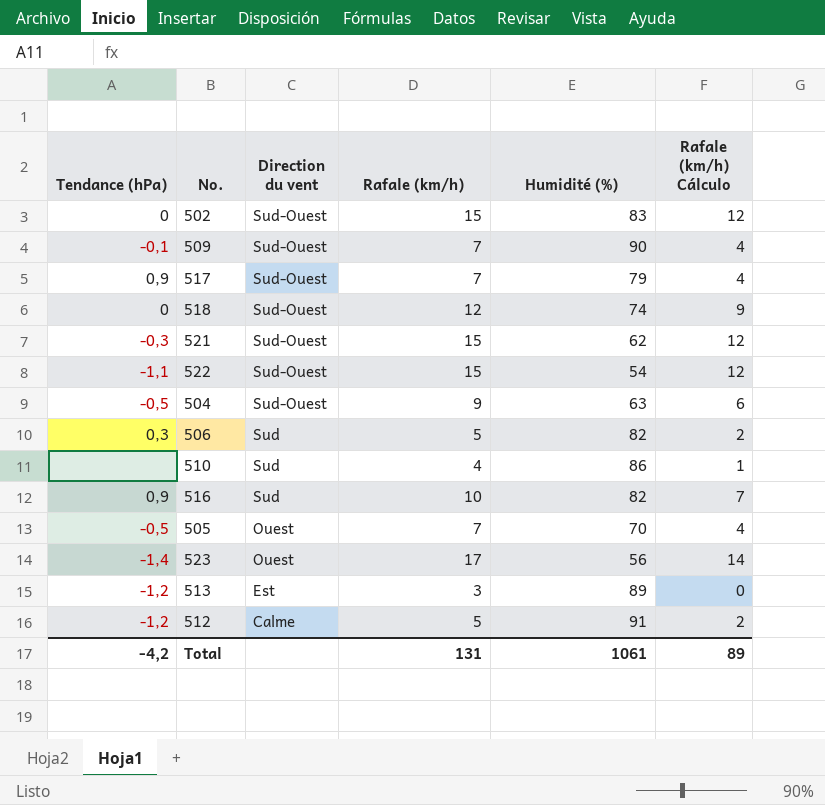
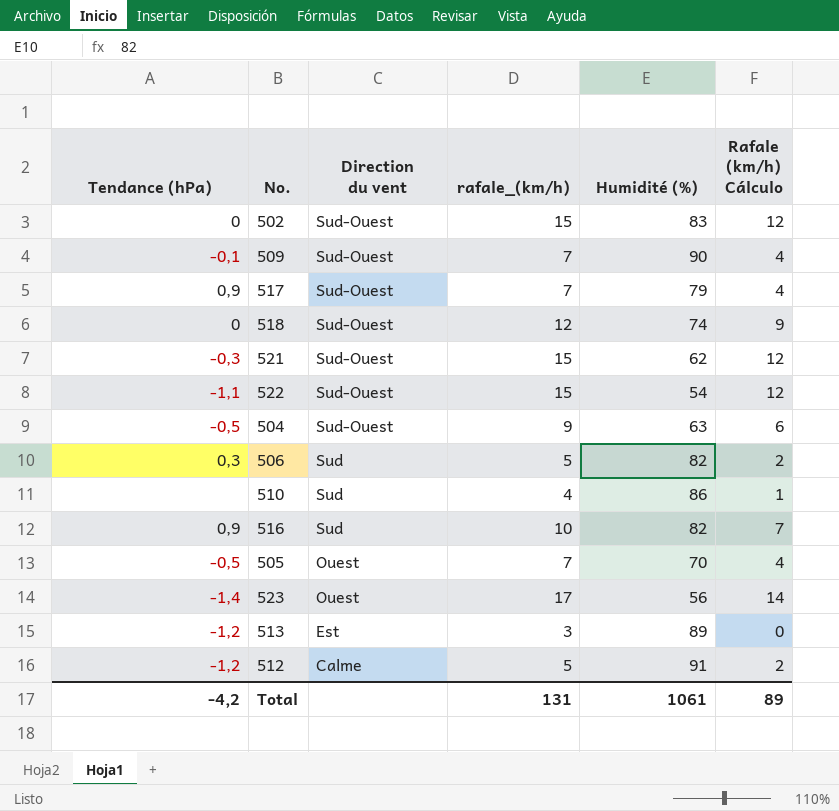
column name: Rafale (km/h) -> rafale_(km/h)

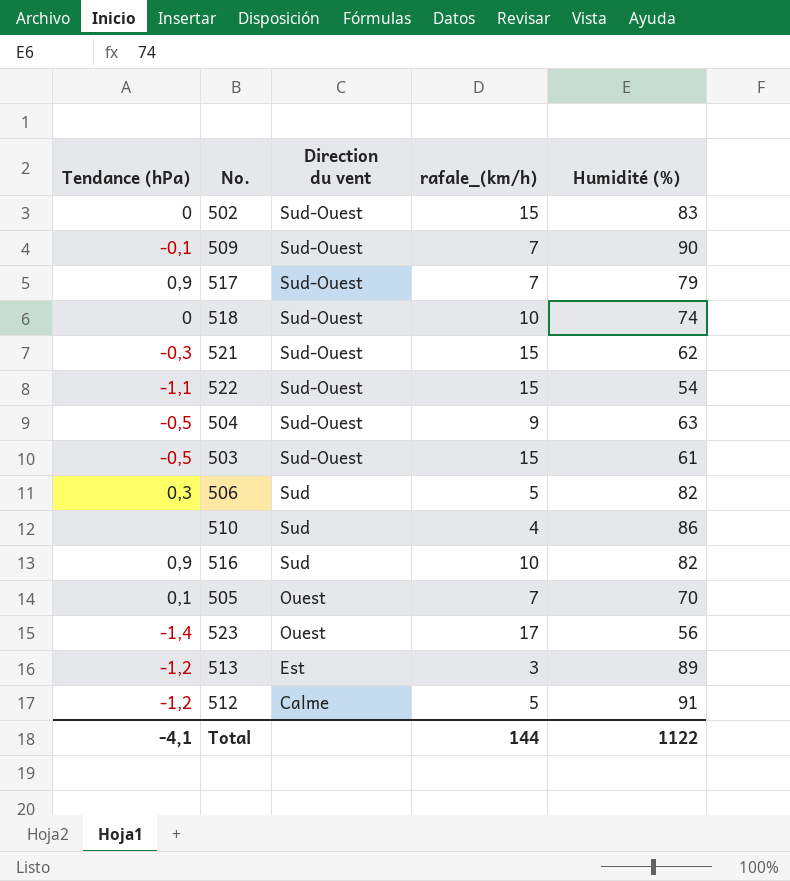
column Rafale (km/h) Cálculo | formula: [rafale_(km/h)] - 3 -> none
518 | rafale_(km/h): 12 -> 10
row 503: none -> -0,5 | Sud-Ouest | 15 | 61
505 | Tendance (hPa): -0,5 -> 0,1
Total | Tendance (hPa): -4,2 -> -4,1
Total | rafale_(km/h): 131 -> 144
Total | Humidité (%): 1061 -> 1122

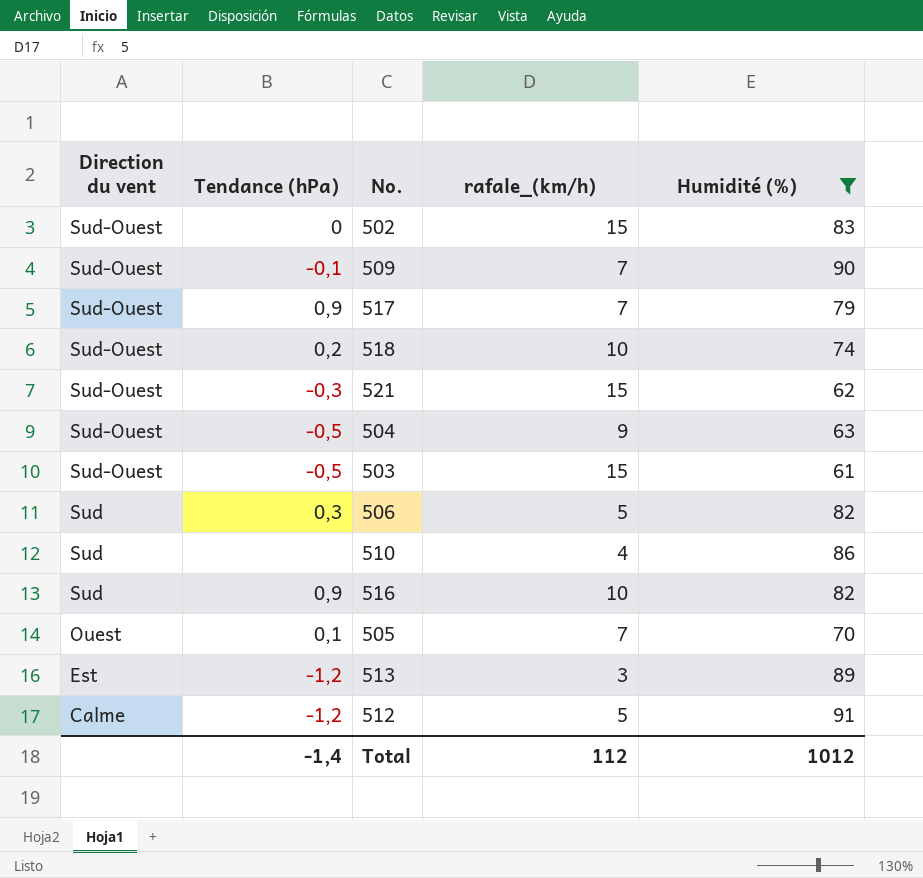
filter: none -> Humidité (%) >= 61
column Direction du vent | position: 3 -> 1
518 | Tendance (hPa): 0 -> 0,2
Total | Tendance (hPa): -4,1 -> -1,4
Total | rafale_(km/h): 144 -> 112
Total | Humidité (%): 1122 -> 1012

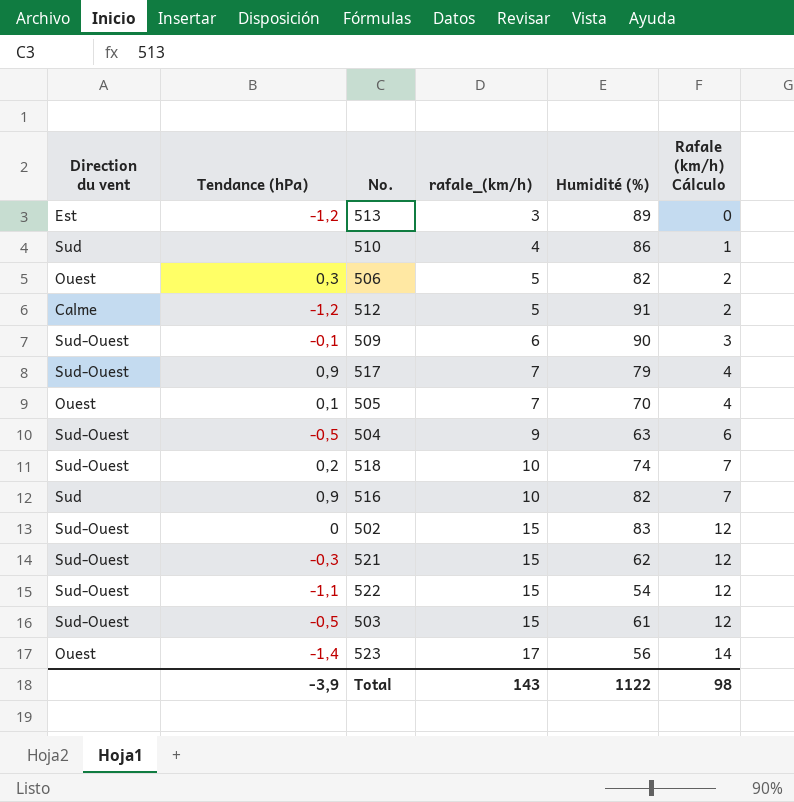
filter: Humidité (%) >= 61 -> none
row order: Direction du vent descending -> rafale_(km/h) ascending
column Rafale (km/h) Cálculo | formula: none -> [rafale_(km/h)] - 3
506 | Direction du vent: Sud -> Ouest
509 | rafale_(km/h): 7 -> 6
Total | Tendance (hPa): -1,4 -> -3,9
Total | rafale_(km/h): 112 -> 143
Total | Humidité (%): 1012 -> 1122

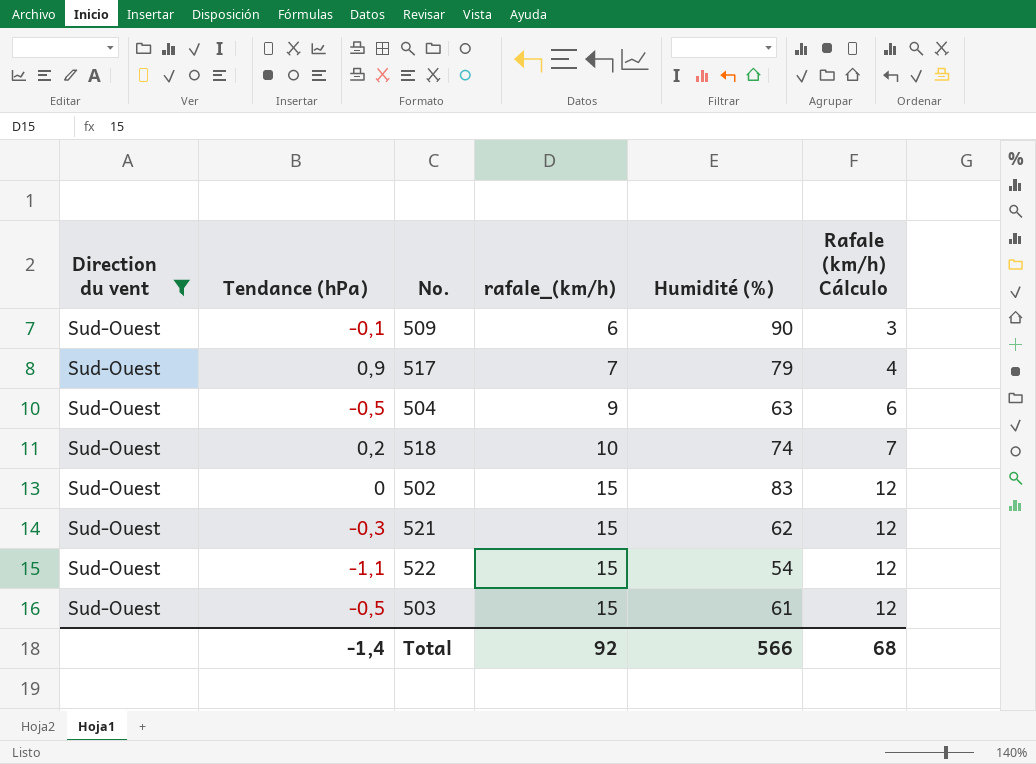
filter: none -> Direction du vent = Sud-Ouest
Total | Tendance (hPa): -3,9 -> -1,4
Total | rafale_(km/h): 143 -> 92
Total | Humidité (%): 1122 -> 566
Total | Rafale (km/h) Cálculo: 98 -> 68

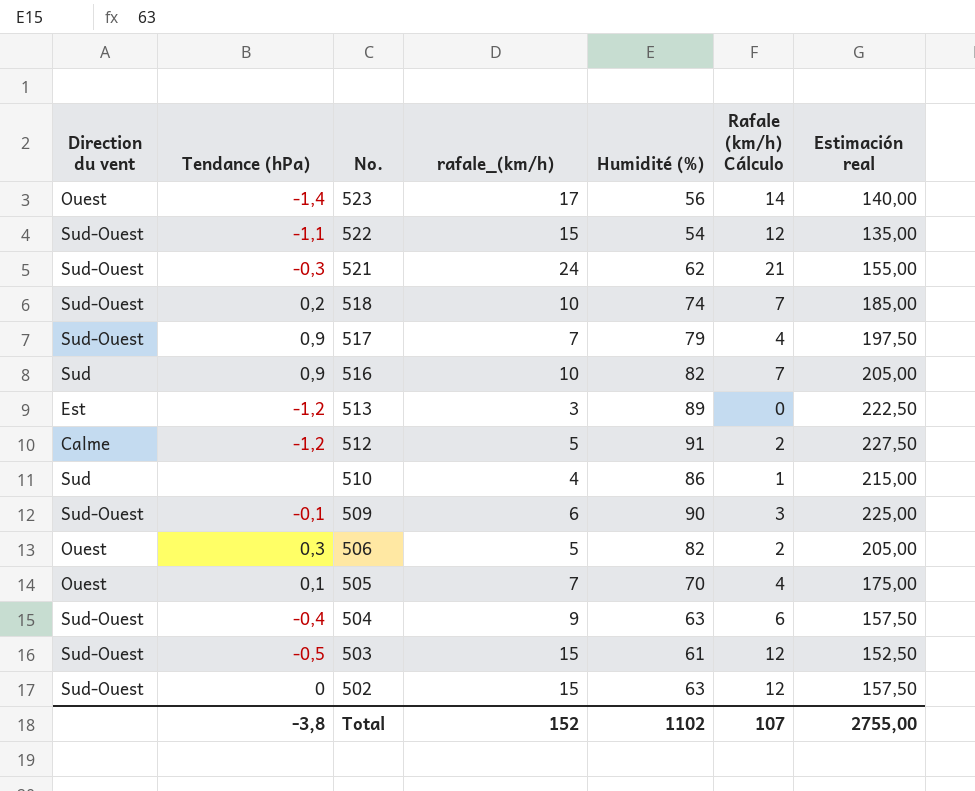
filter: Direction du vent = Sud-Ouest -> none
row order: rafale_(km/h) ascending -> No. descending
column Estimación real | formula: none -> [Humidité (%)] * 2,5
521 | rafale_(km/h): 15 -> 24
521 | Rafale (km/h) Cálculo: 12 -> 21
504 | Tendance (hPa): -0,5 -> -0,4
502 | Humidité (%): 83 -> 63
Total | Tendance (hPa): -1,4 -> -3,8
Total | rafale_(km/h): 92 -> 152
Total | Humidité (%): 566 -> 1102
Total | Rafale (km/h) Cálculo: 68 -> 107

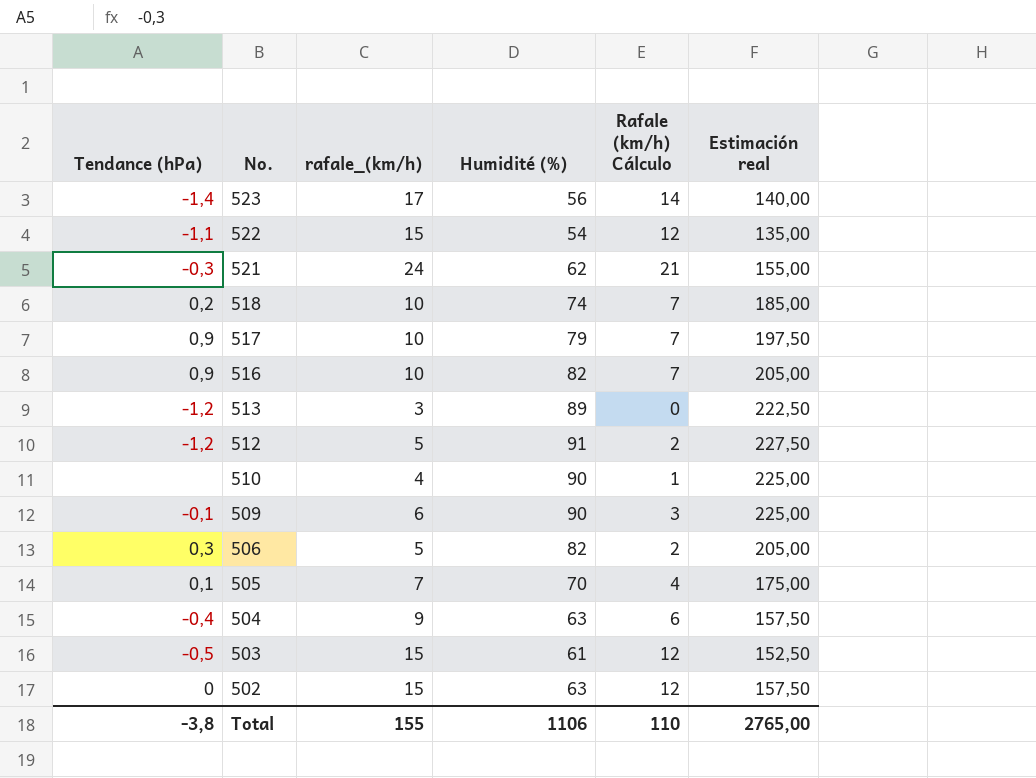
column Direction du vent | position: 1 -> none
517 | rafale_(km/h): 7 -> 10
517 | Rafale (km/h) Cálculo: 4 -> 7
510 | Humidité (%): 86 -> 90
510 | Estimación real: 215,00 -> 225,00
Total | rafale_(km/h): 152 -> 155
Total | Humidité (%): 1102 -> 1106
Total | Rafale (km/h) Cálculo: 107 -> 110
Total | Estimación real: 2755,00 -> 2765,00

